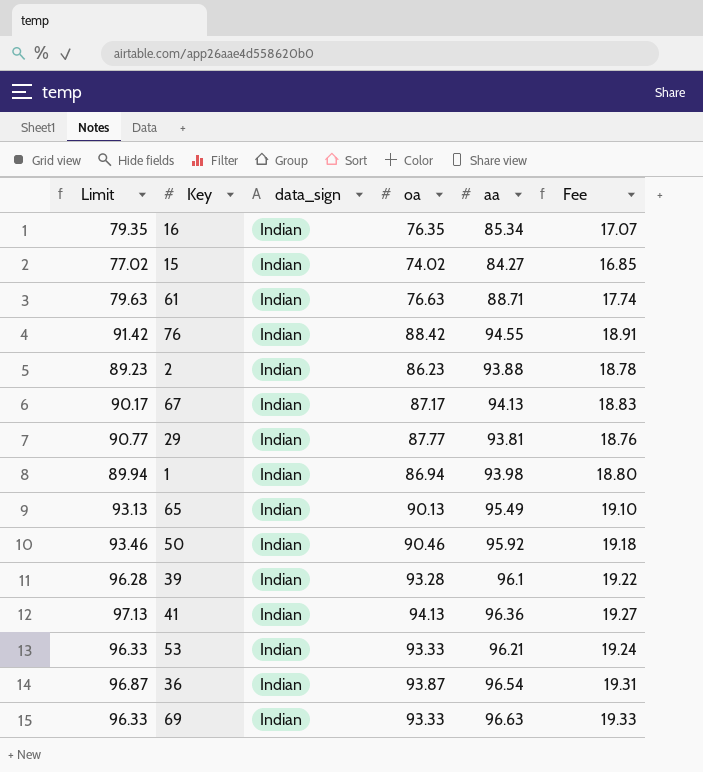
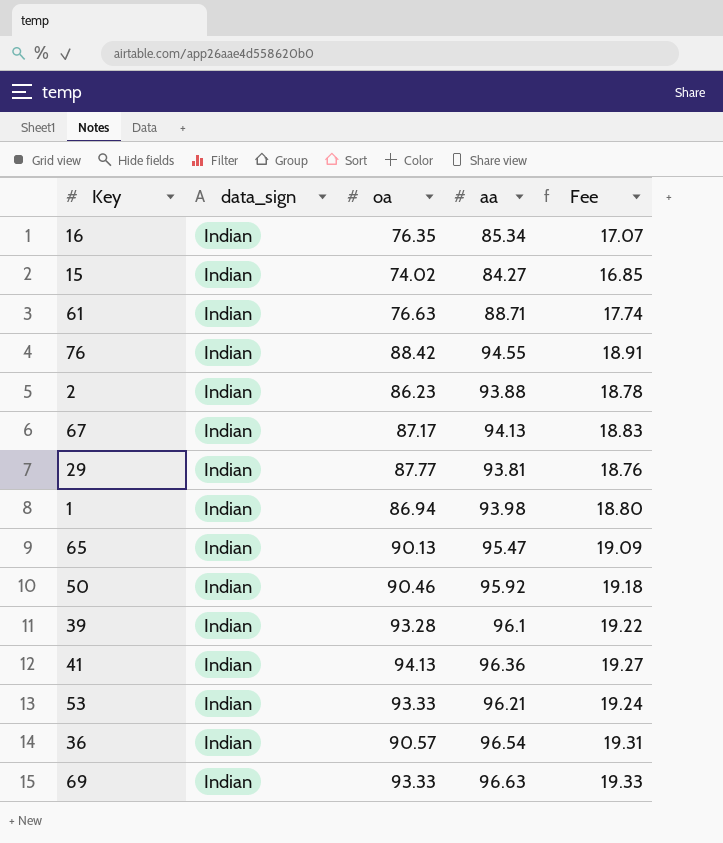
column Limit | formula: [oa] + 3 -> none
65 | aa: 95.49 -> 95.47
65 | Fee: 19.10 -> 19.09
36 | oa: 93.87 -> 90.57

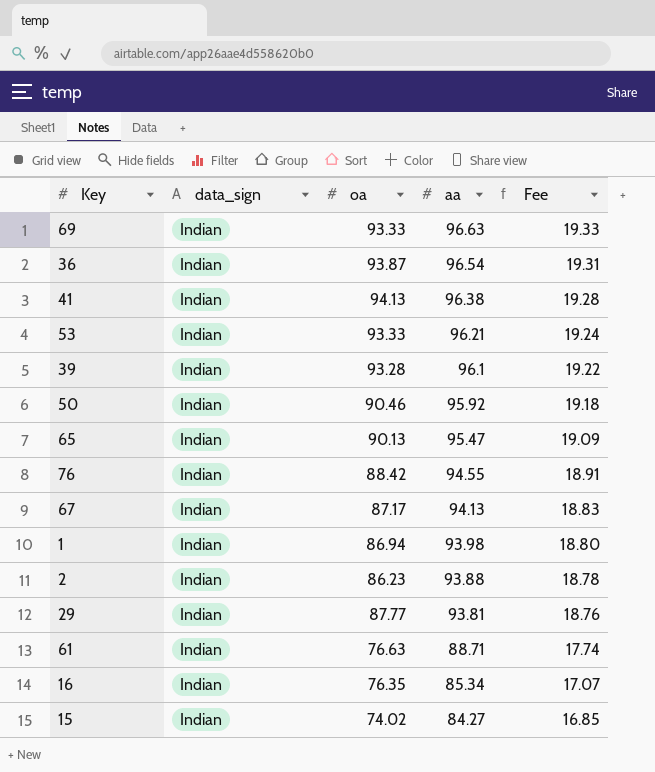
row order: none -> aa descending
36 | oa: 90.57 -> 93.87
41 | aa: 96.36 -> 96.38
41 | Fee: 19.27 -> 19.28

